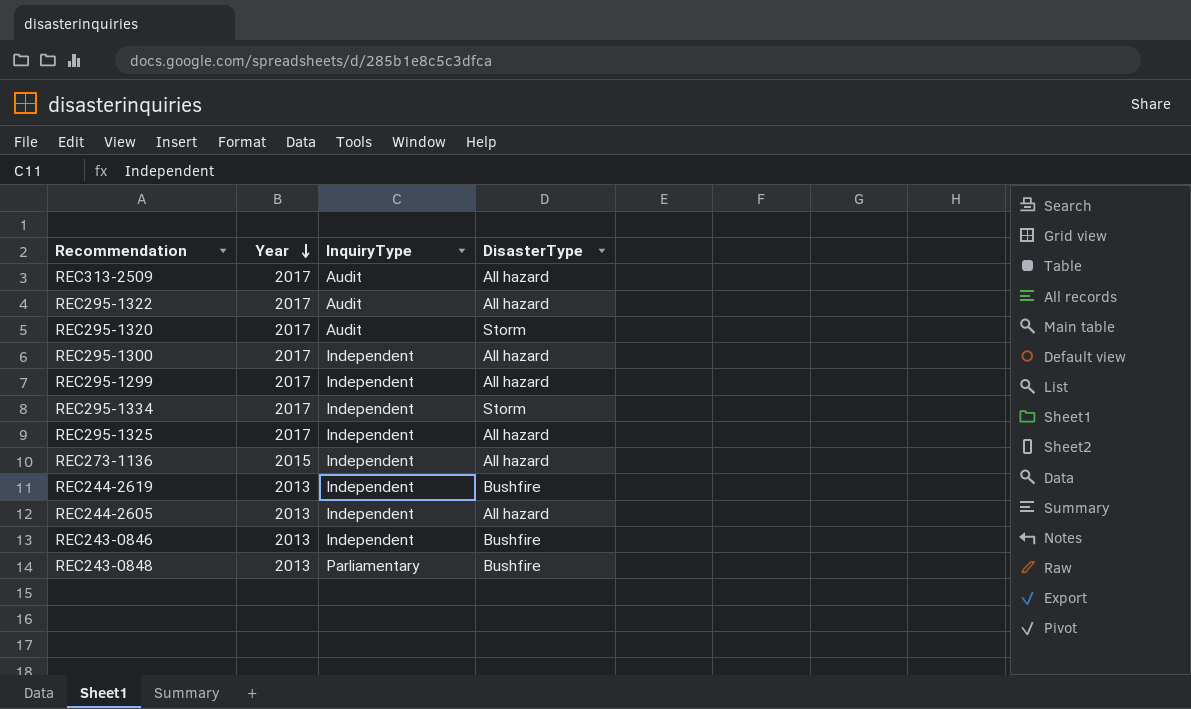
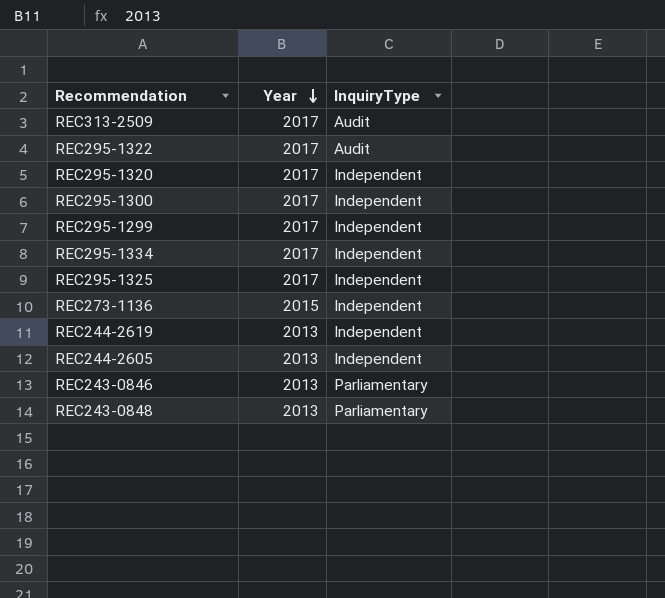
column DisasterType | position: 4 -> none
REC295-1320 | InquiryType: Audit -> Independent
REC243-0846 | InquiryType: Independent -> Parliamentary

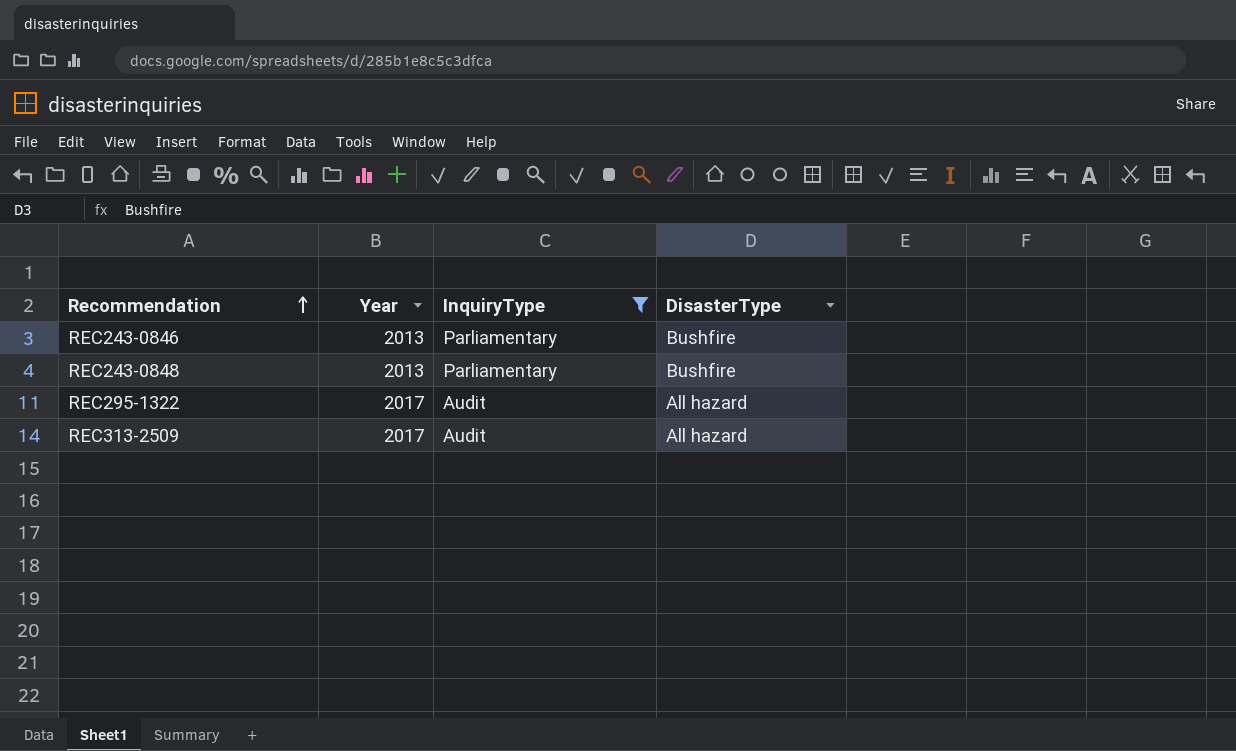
filter: none -> InquiryType != Independent
row order: Year descending -> Recommendation ascending
column DisasterType | position: none -> 4

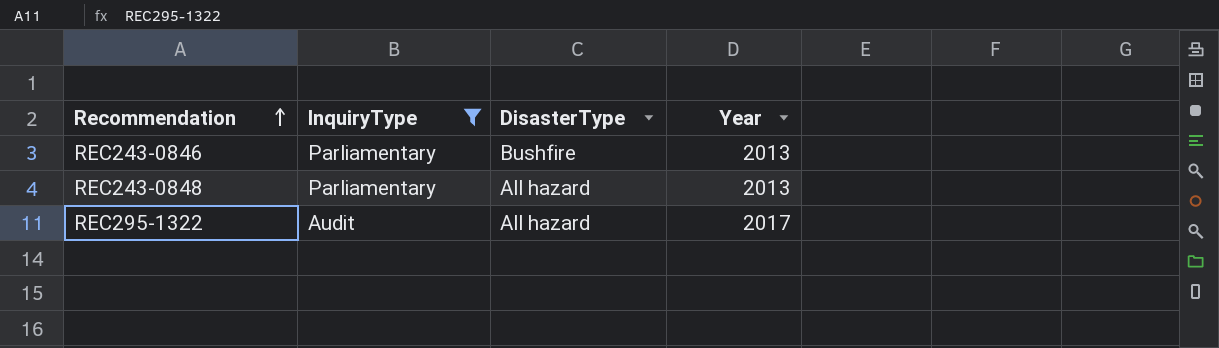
column Year | position: 2 -> 4
row REC313-2509: 2017 | Audit | All hazard -> none
REC243-0848 | DisasterType: Bushfire -> All hazard

